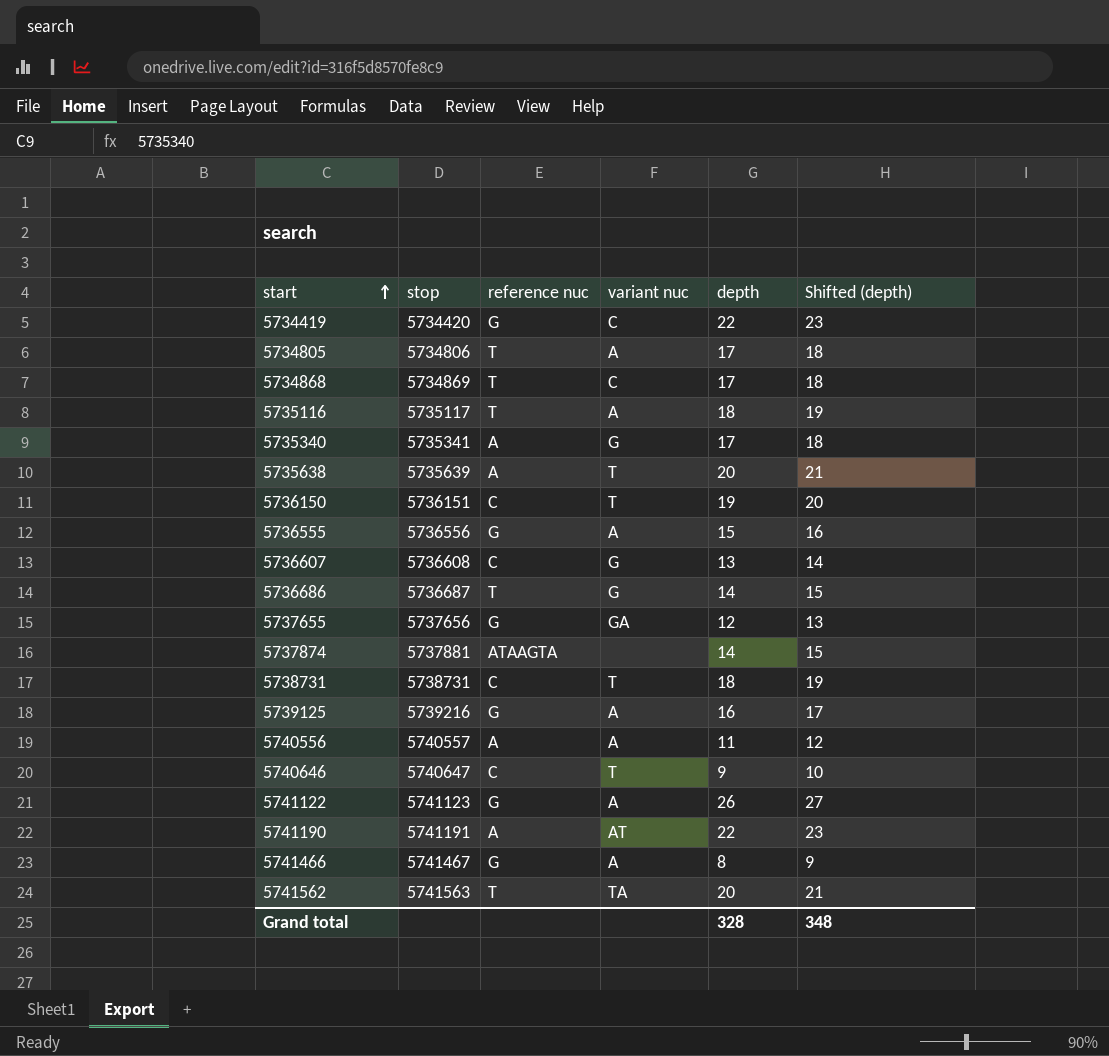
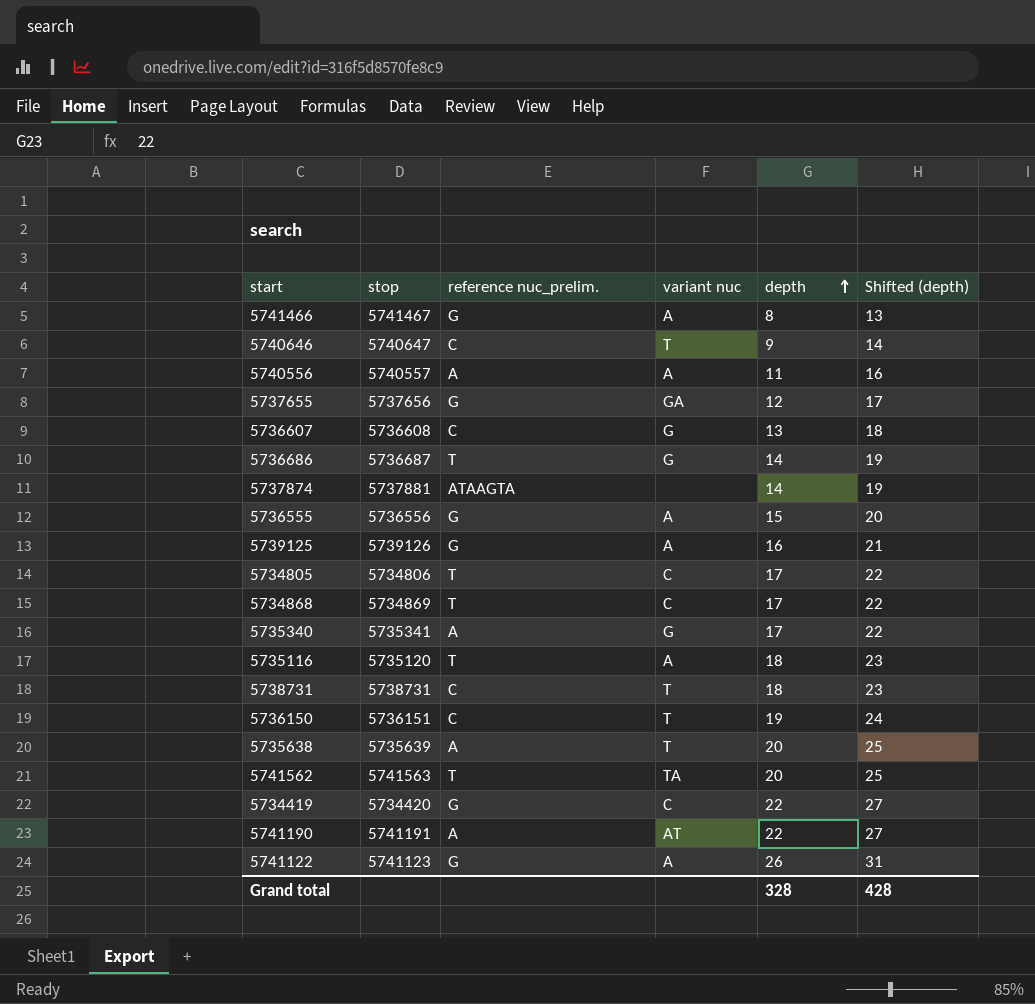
row order: start ascending -> depth ascending
column name: reference nuc -> reference nuc_prelim.
column Shifted (depth) | formula: [depth] + 1 -> [depth] + 5
5739125 | stop: 5739216 -> 5739126
5734805 | variant nuc: A -> C
5735116 | stop: 5735117 -> 5735120
Grand total | Shifted (depth): 348 -> 428

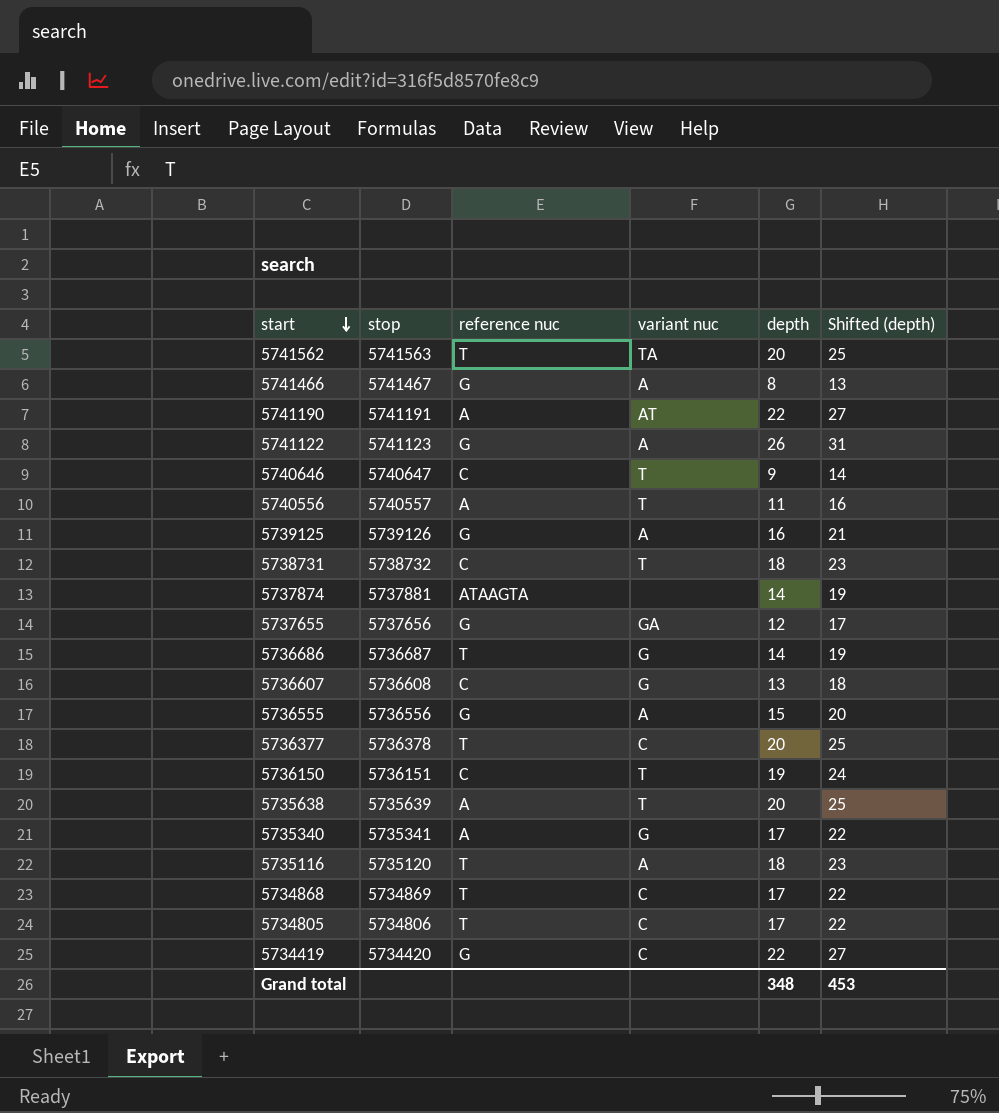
row order: depth ascending -> start descending
column name: reference nuc_prelim. -> reference nuc
5740556 | variant nuc: A -> T
5738731 | stop: 5738731 -> 5738732
row 5736377: none -> 5736378 | T | C | 20 | 25
Grand total | depth: 328 -> 348
Grand total | Shifted (depth): 428 -> 453

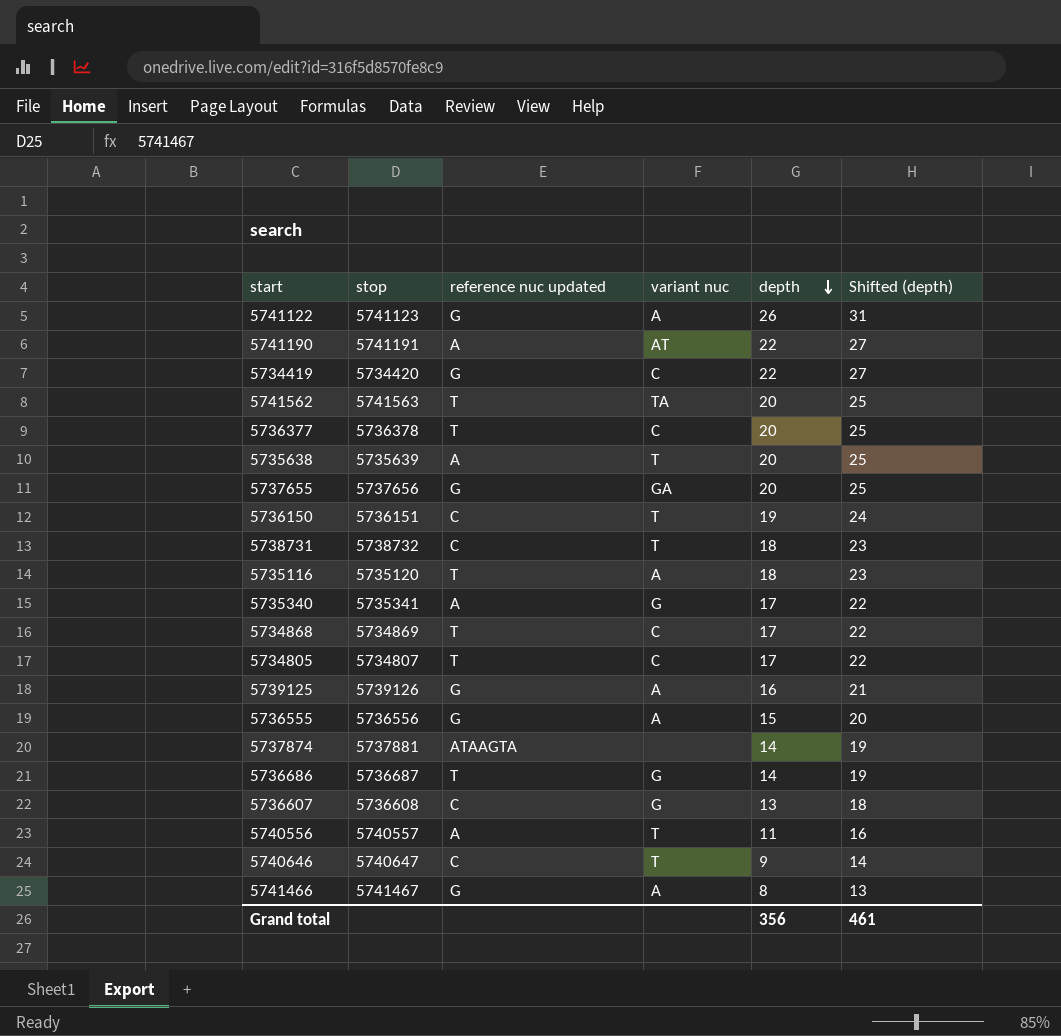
row order: start descending -> depth descending
column name: reference nuc -> reference nuc updated
5737655 | depth: 12 -> 20
5737655 | Shifted (depth): 17 -> 25
5734805 | stop: 5734806 -> 5734807
Grand total | depth: 348 -> 356
Grand total | Shifted (depth): 453 -> 461

